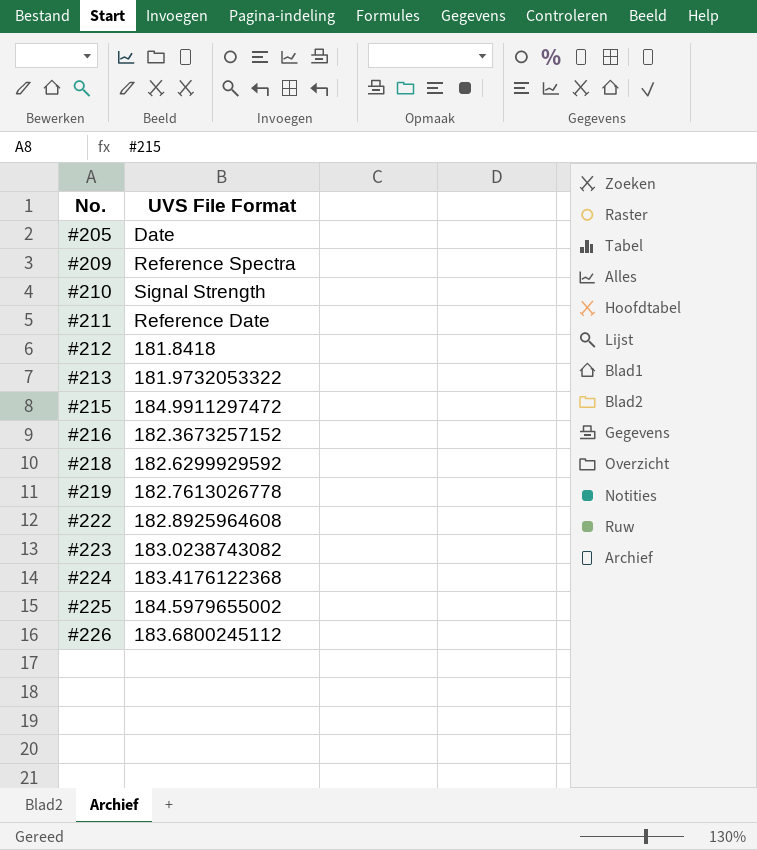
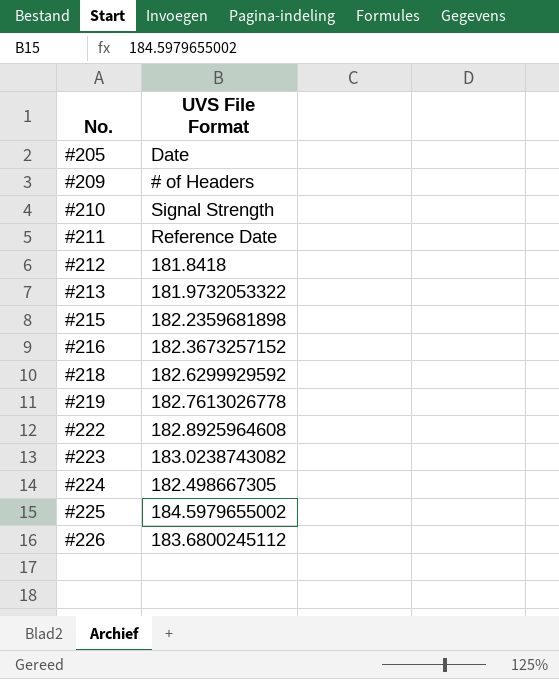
#209 | UVS File Format: Reference Spectra -> # of Headers
#215 | UVS File Format: 184.9911297472 -> 182.2359681898
#224 | UVS File Format: 183.4176122368 -> 182.498667305

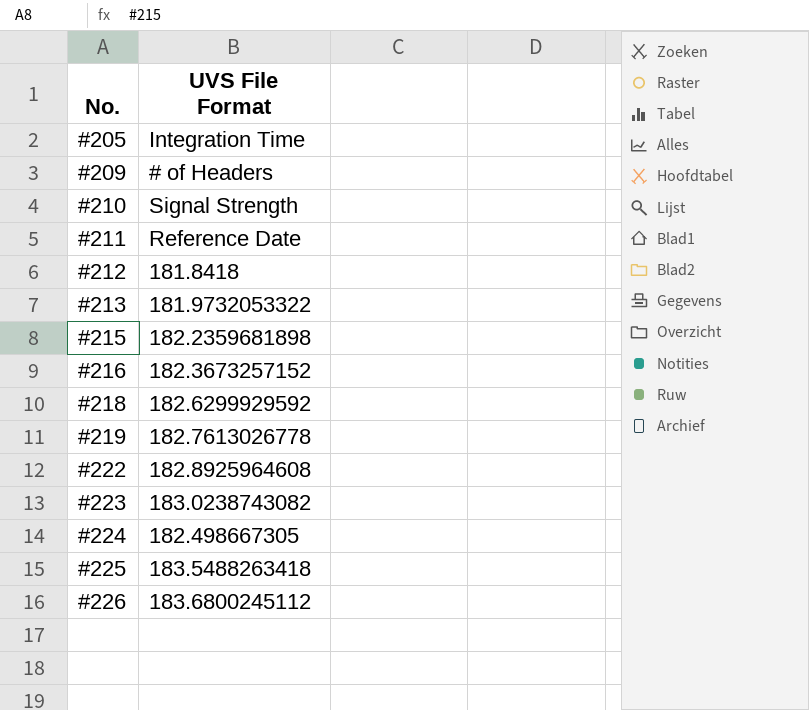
#205 | UVS File Format: Date -> Integration Time
#225 | UVS File Format: 184.5979655002 -> 183.5488263418

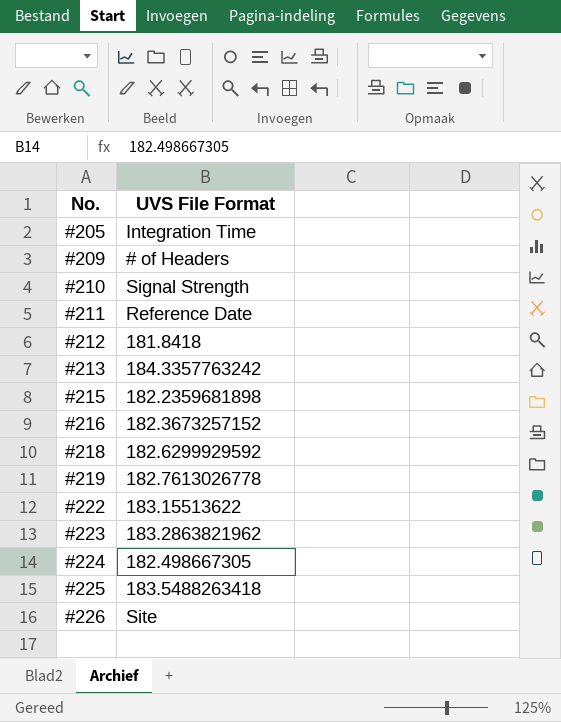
#213 | UVS File Format: 181.9732053322 -> 184.3357763242
#222 | UVS File Format: 182.8925964608 -> 183.15513622
#223 | UVS File Format: 183.0238743082 -> 183.2863821962
#226 | UVS File Format: 183.6800245112 -> Site

